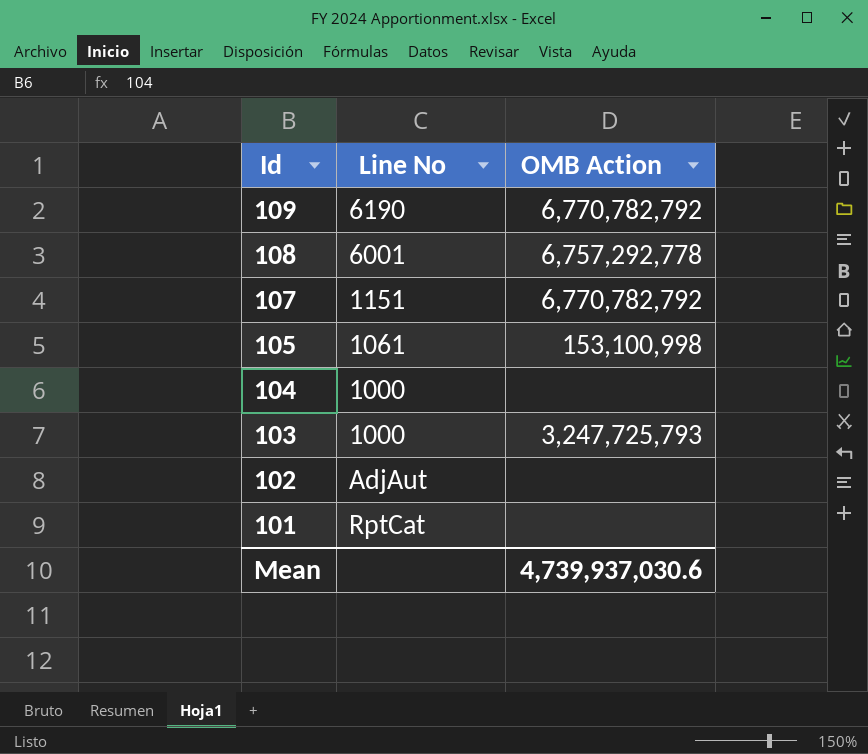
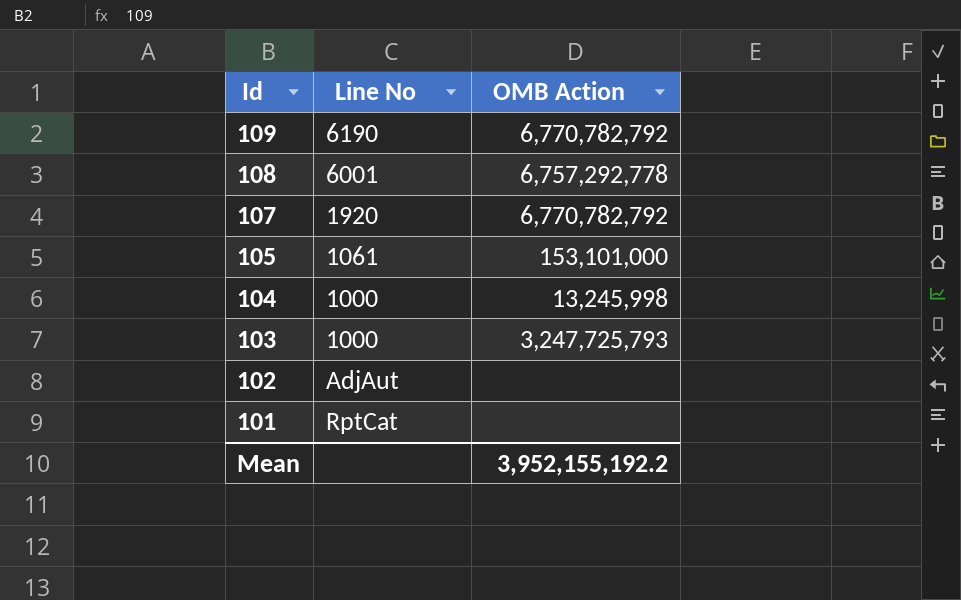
107 | Line No: 1151 -> 1920
105 | OMB Action: 153,100,998 -> 153,101,000
104 | OMB Action: none -> 13,245,998
Mean | OMB Action: 4,739,937,030.6 -> 3,952,155,192.2

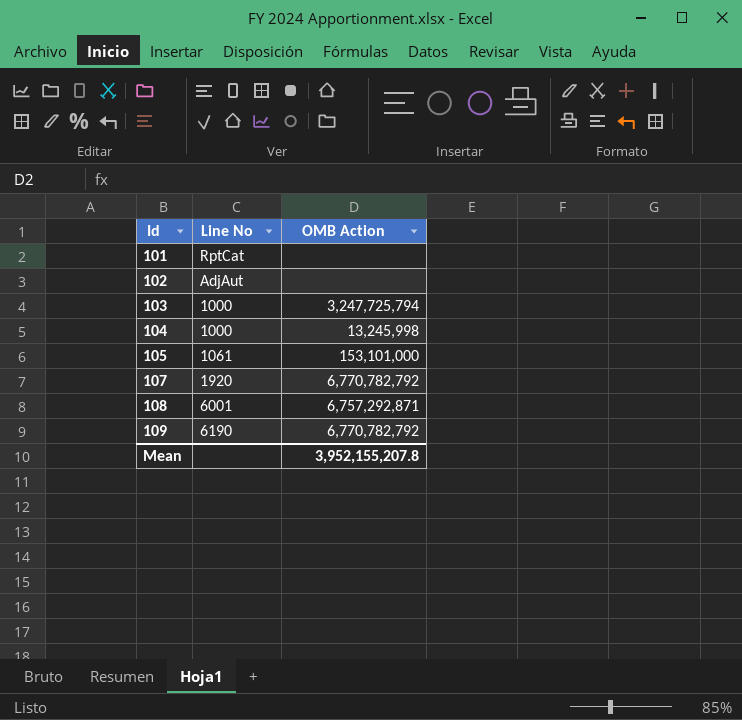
row order: Id descending -> Id ascending
103 | OMB Action: 3,247,725,793 -> 3,247,725,794
108 | OMB Action: 6,757,292,778 -> 6,757,292,871
Mean | OMB Action: 3,952,155,192.2 -> 3,952,155,207.8

